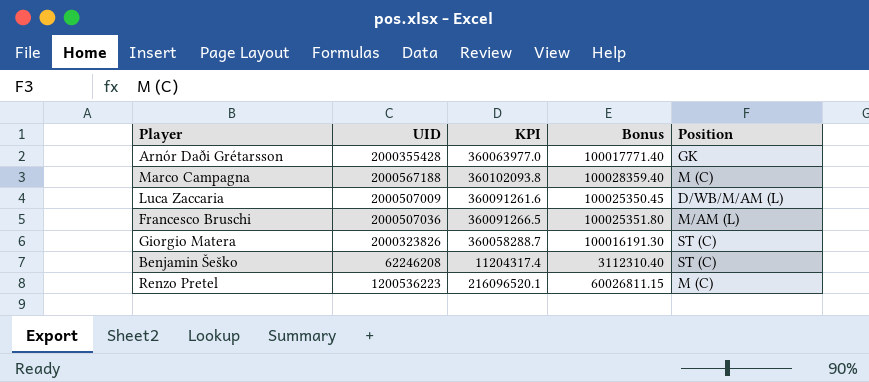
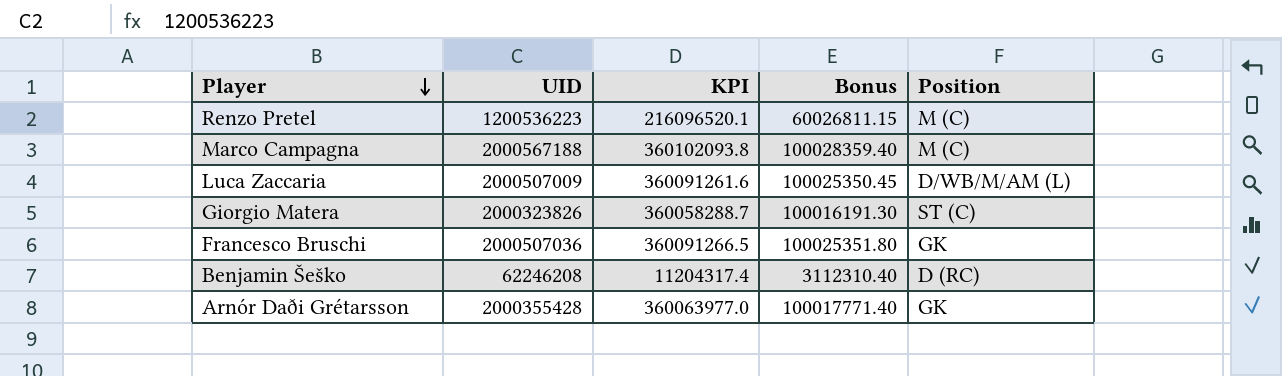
row order: none -> Player descending
Francesco Bruschi | Position: M/AM (L) -> GK
Benjamin Šeško | Position: ST (C) -> D (RC)

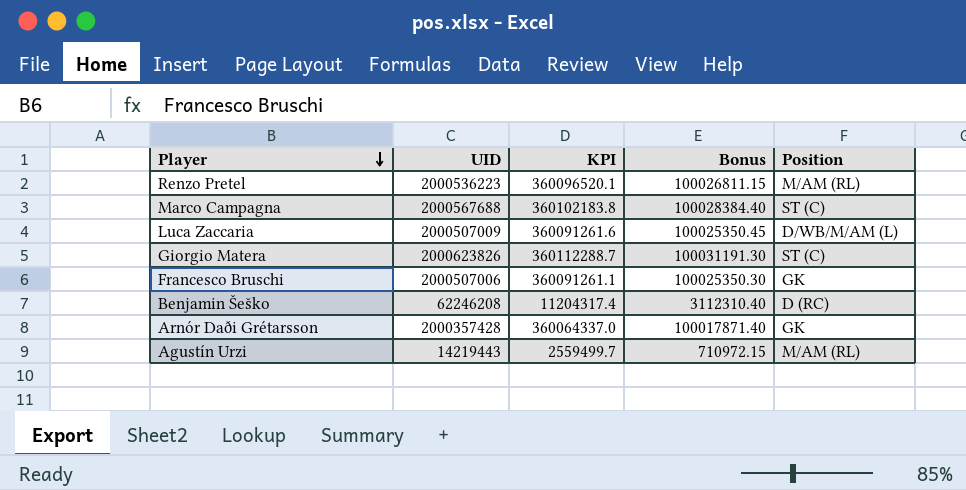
Renzo Pretel | UID: 1200536223 -> 2000536223
Renzo Pretel | KPI: 216096520.1 -> 360096520.1
Renzo Pretel | Bonus: 60026811.15 -> 100026811.15
Renzo Pretel | Position: M (C) -> M/AM (RL)
Marco Campagna | UID: 2000567188 -> 2000567688
Marco Campagna | KPI: 360102093.8 -> 360102183.8
Marco Campagna | Bonus: 100028359.40 -> 100028384.40
Marco Campagna | Position: M (C) -> ST (C)
Giorgio Matera | UID: 2000323826 -> 2000623826
Giorgio Matera | KPI: 360058288.7 -> 360112288.7
Giorgio Matera | Bonus: 100016191.30 -> 100031191.30
Francesco Bruschi | UID: 2000507036 -> 2000507006
Francesco Bruschi | KPI: 360091266.5 -> 360091261.1
Francesco Bruschi | Bonus: 100025351.80 -> 100025350.30
Arnór Daði Grétarsson | UID: 2000355428 -> 2000357428
Arnór Daði Grétarsson | KPI: 360063977.0 -> 360064337.0
Arnór Daði Grétarsson | Bonus: 100017771.40 -> 100017871.40
row Agustín Urzi: none -> 14219443 | 2559499.7 | 710972.15 | M/AM (RL)

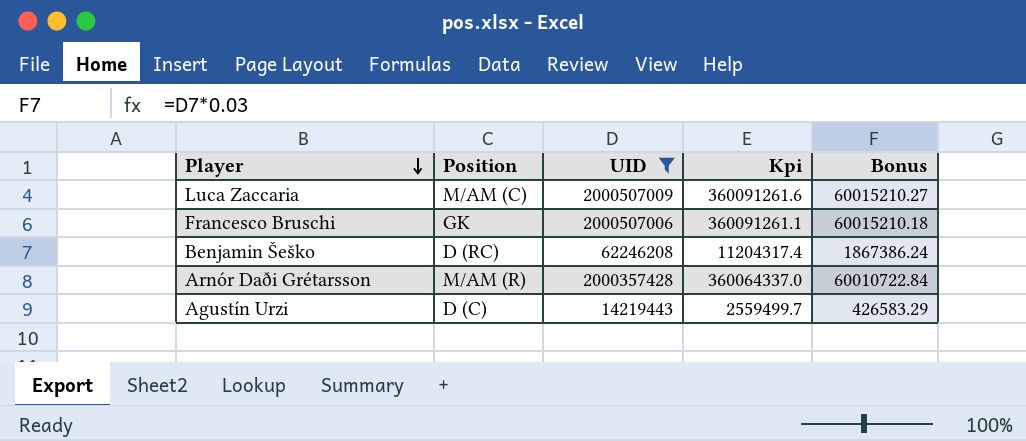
filter: none -> UID <= 2000507009
column Position | position: 5 -> 2
column name: KPI -> Kpi
column Bonus | formula: [UID] * 0.05 -> [UID] * 0.03
Luca Zaccaria | Position: D/WB/M/AM (L) -> M/AM (C)
Arnór Daði Grétarsson | Position: GK -> M/AM (R)
Agustín Urzi | Position: M/AM (RL) -> D (C)

